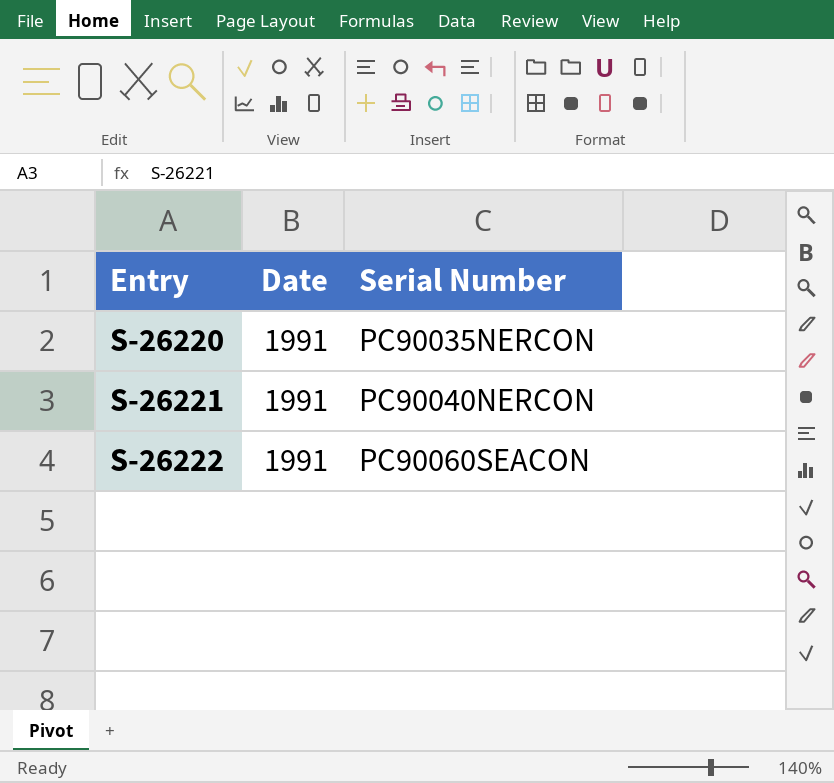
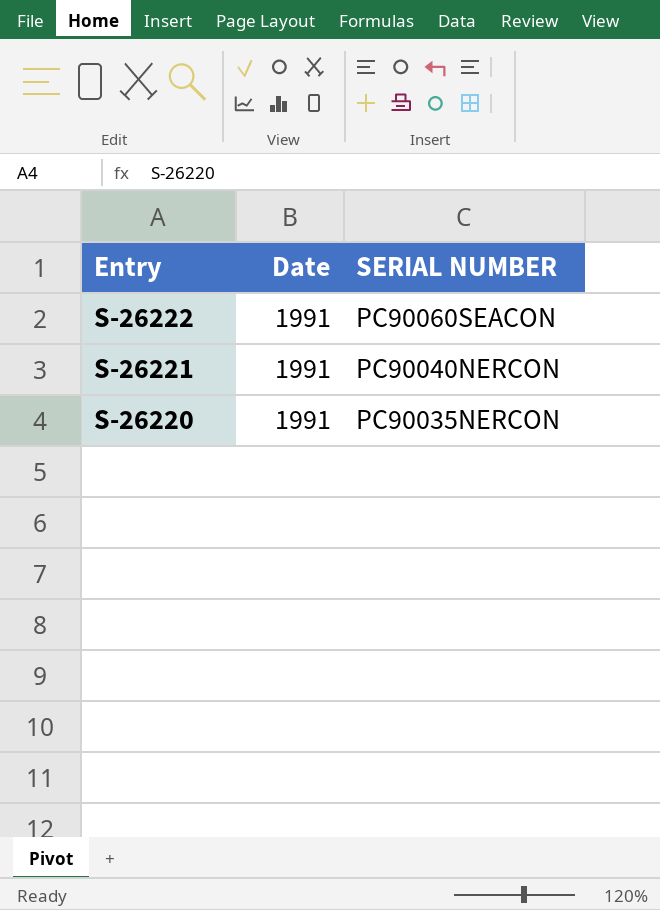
row order: Entry ascending -> Entry descending
column name: Serial Number -> SERIAL NUMBER

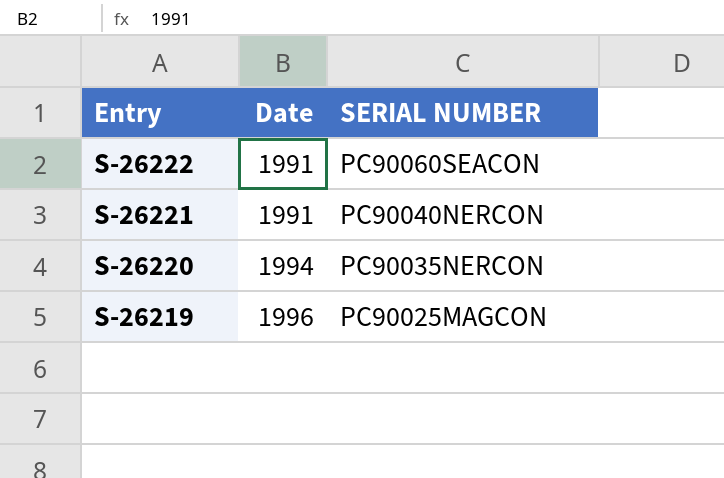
S-26220 | Date: 1991 -> 1994
row S-26219: none -> 1996 | PC90025MAGCON

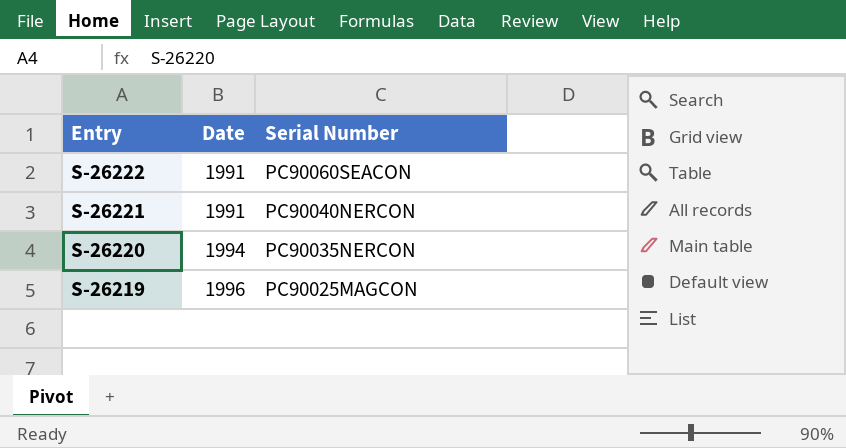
column name: SERIAL NUMBER -> Serial Number

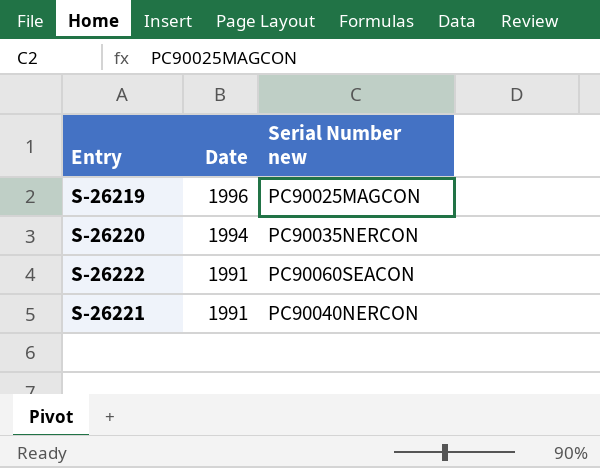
row order: Entry descending -> Date descending
column name: Serial Number -> Serial Number new

